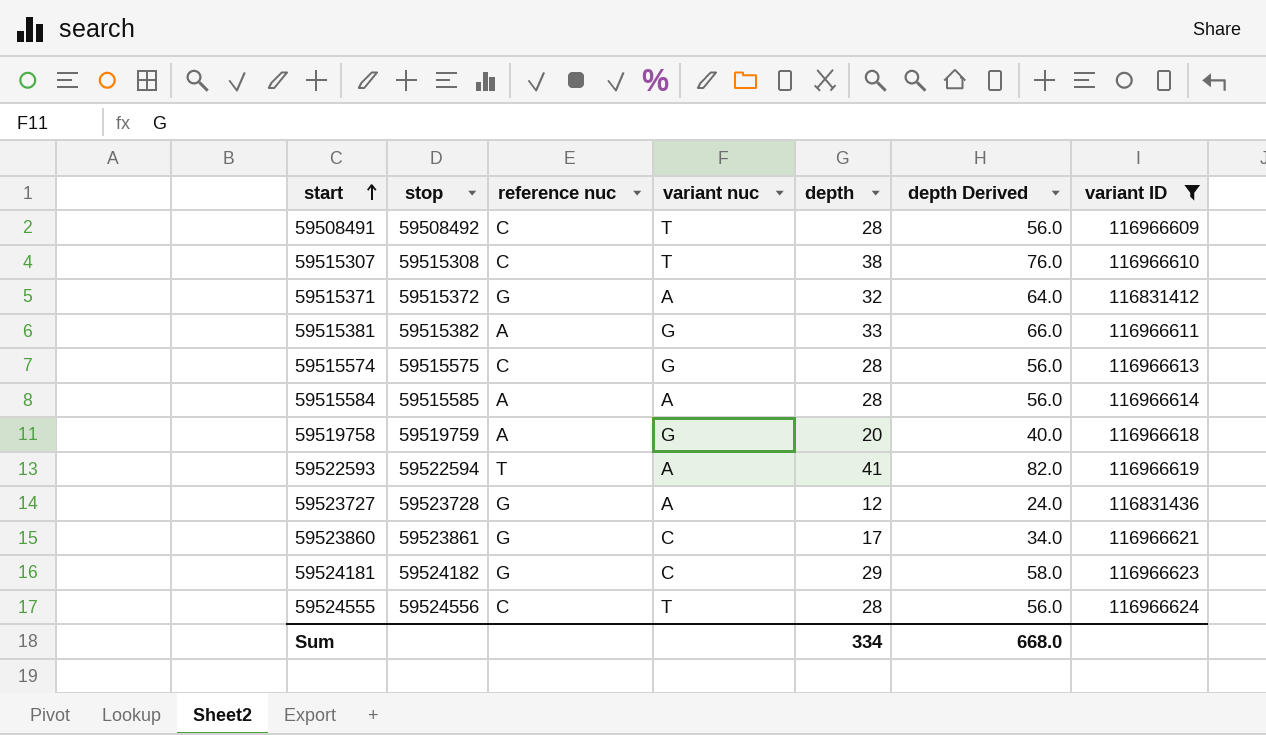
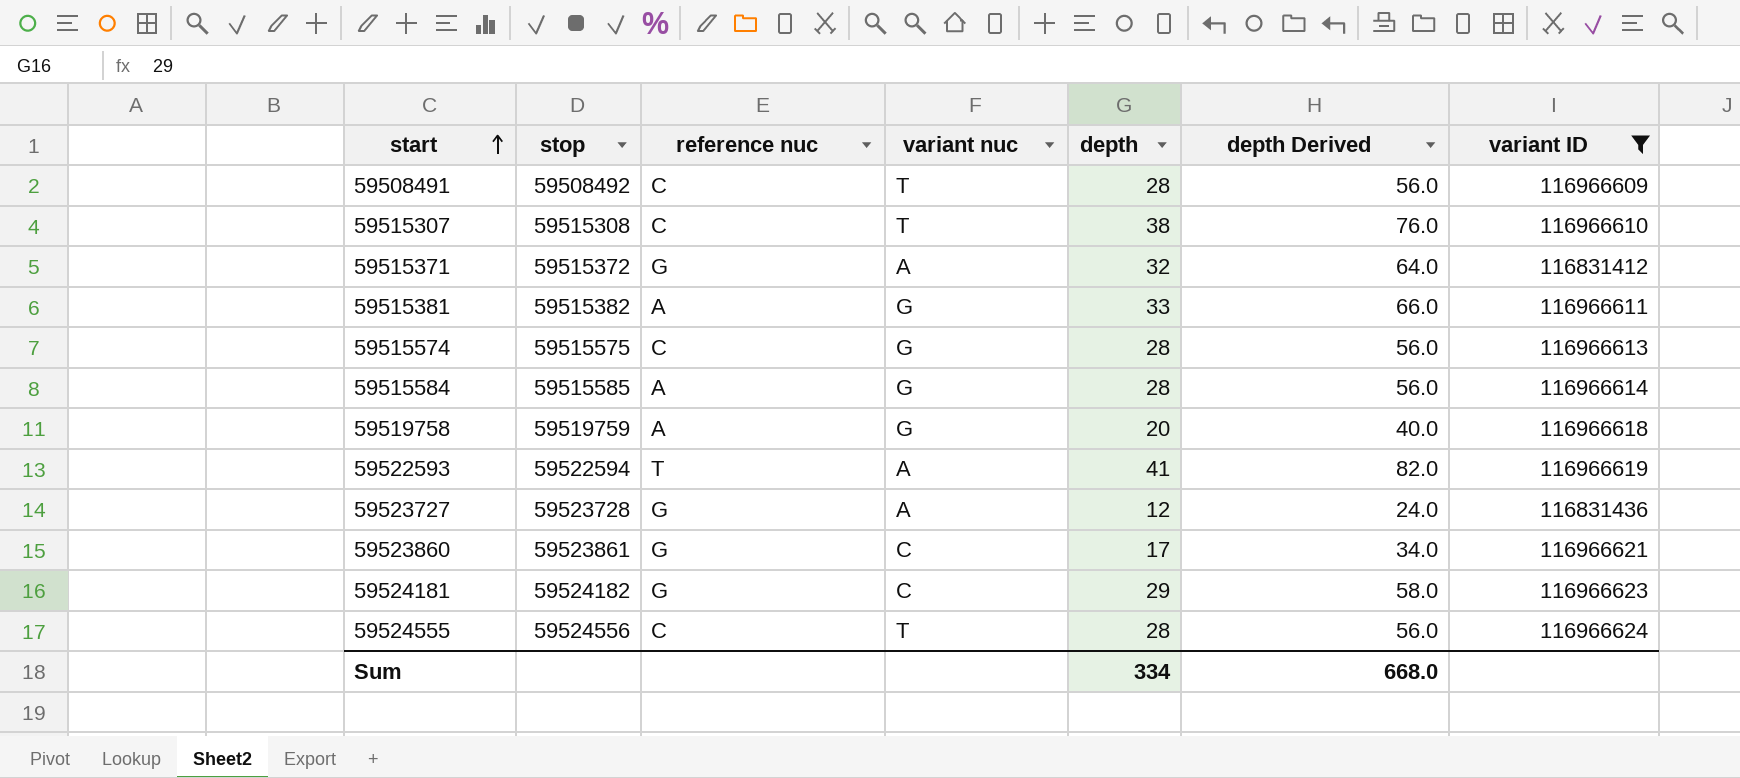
59515584 | variant nuc: A -> G

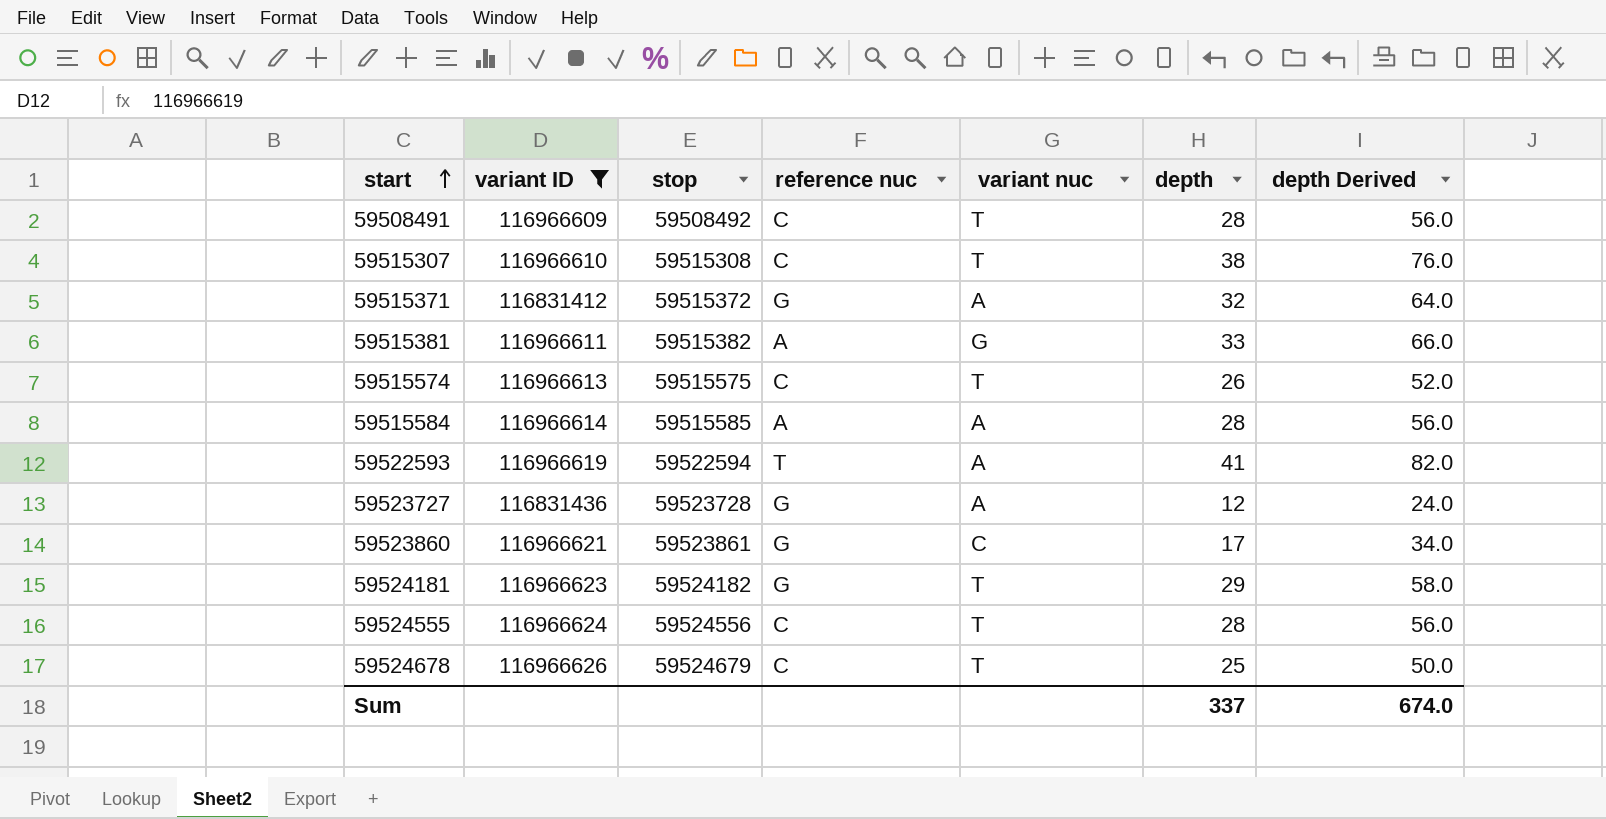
column variant ID | position: 7 -> 2
row 59519758: 59519759 | A | G | 20 | 40.0 | 116966618 -> none
59515574 | variant nuc: G -> T
59515574 | depth: 28 -> 26
59515574 | depth Derived: 56.0 -> 52.0
59515584 | variant nuc: G -> A
59524181 | variant nuc: C -> T
row 59524678: none -> 116966626 | 59524679 | C | T | 25 | 50.0
Sum | depth: 334 -> 337
Sum | depth Derived: 668.0 -> 674.0

